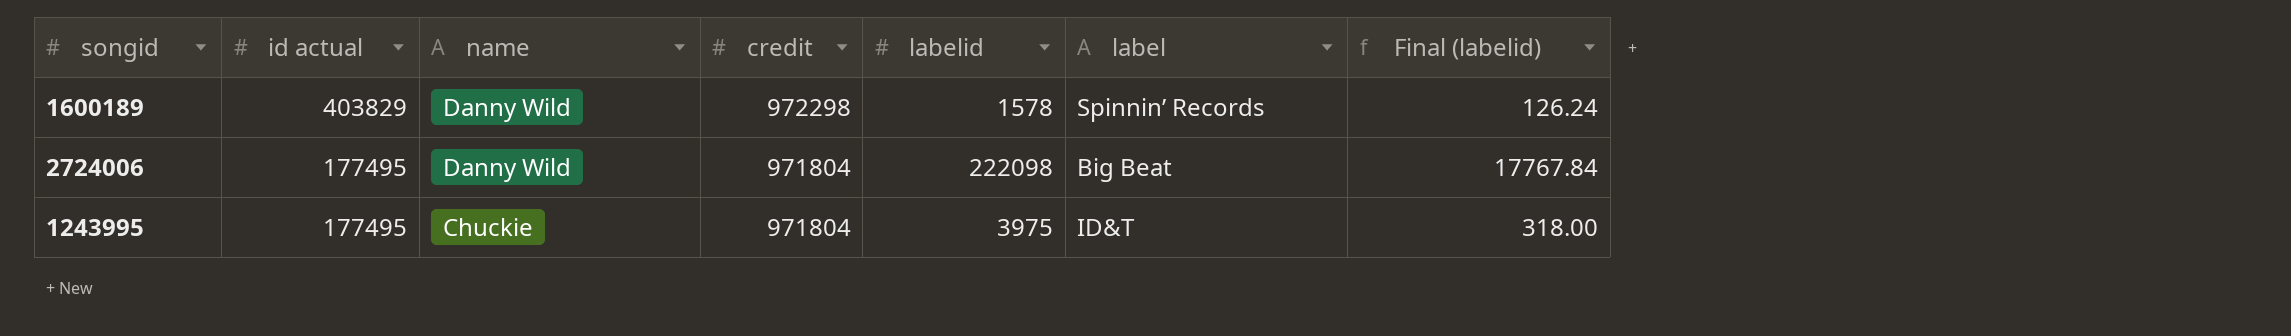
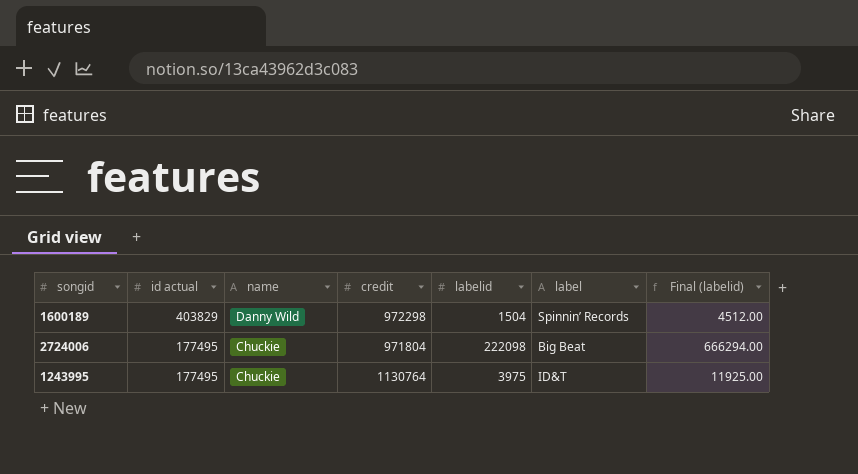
column Final (labelid) | formula: [labelid] * 0.08 -> [labelid] * 3
1600189 | labelid: 1578 -> 1504
2724006 | name: Danny Wild -> Chuckie
1243995 | credit: 971804 -> 1130764

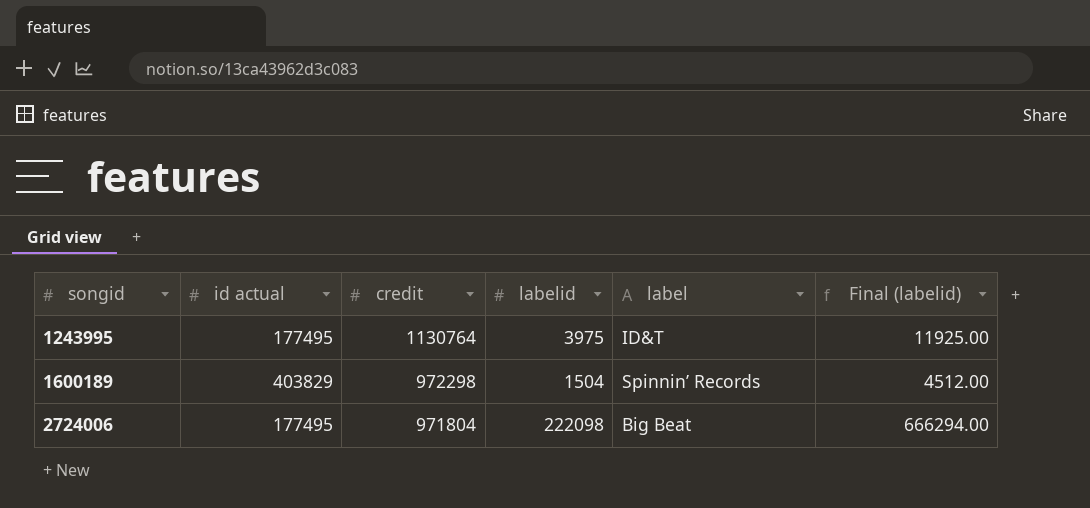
row order: id actual descending -> songid ascending
column name | position: 3 -> none

